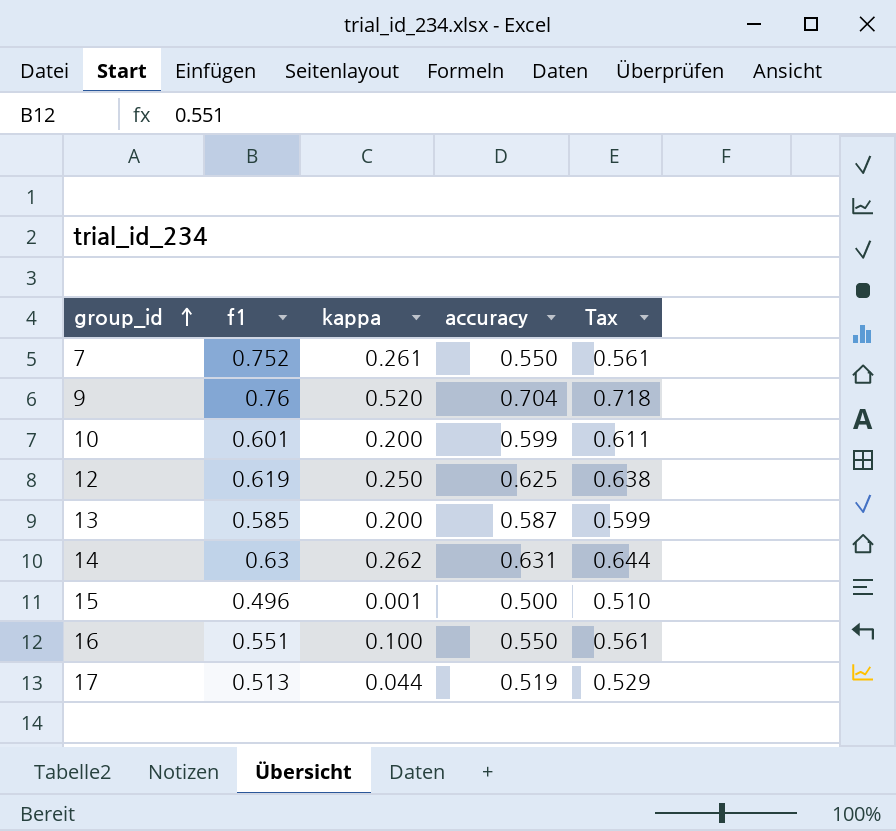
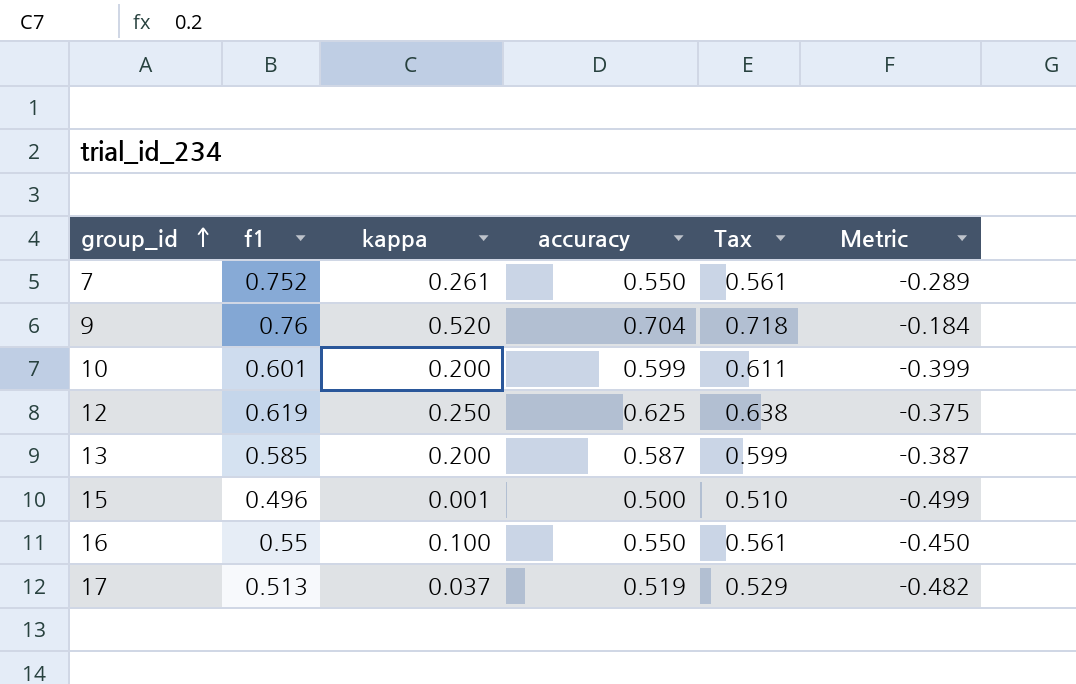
column Metric | formula: none -> [kappa] - [accuracy]
row 14: 0.63 | 0.262 | 0.631 | 0.644 -> none
16 | f1: 0.551 -> 0.55
17 | kappa: 0.044 -> 0.037

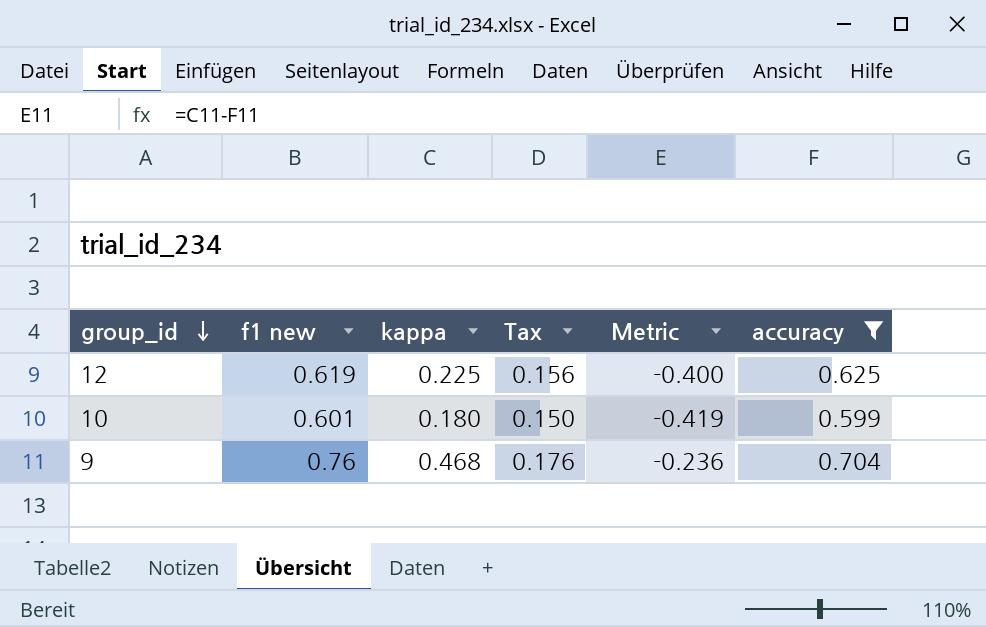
filter: none -> accuracy >= 0.599
row order: group_id ascending -> group_id descending
column name: f1 -> f1 new
column Tax | formula: [accuracy] * 1.02 -> [accuracy] * 0.25
column accuracy | position: 4 -> 6
12 | kappa: 0.250 -> 0.225
12 | Metric: -0.375 -> -0.400
10 | kappa: 0.200 -> 0.180
10 | Metric: -0.399 -> -0.419
9 | kappa: 0.520 -> 0.468
9 | Metric: -0.184 -> -0.236

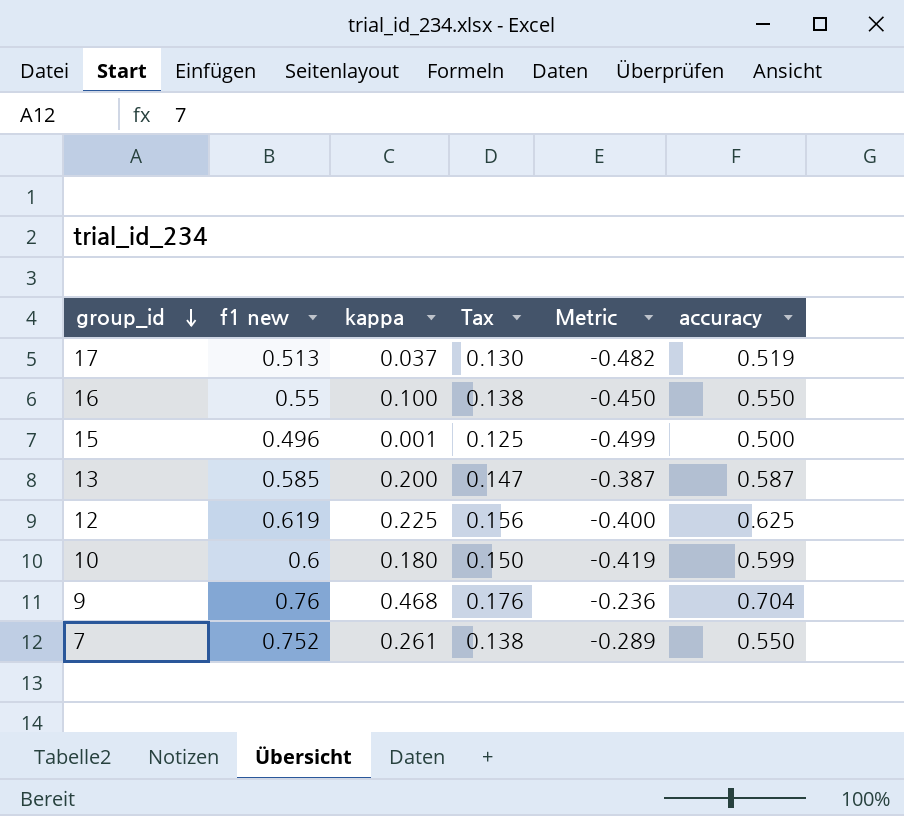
filter: accuracy >= 0.599 -> none
10 | f1 new: 0.601 -> 0.6

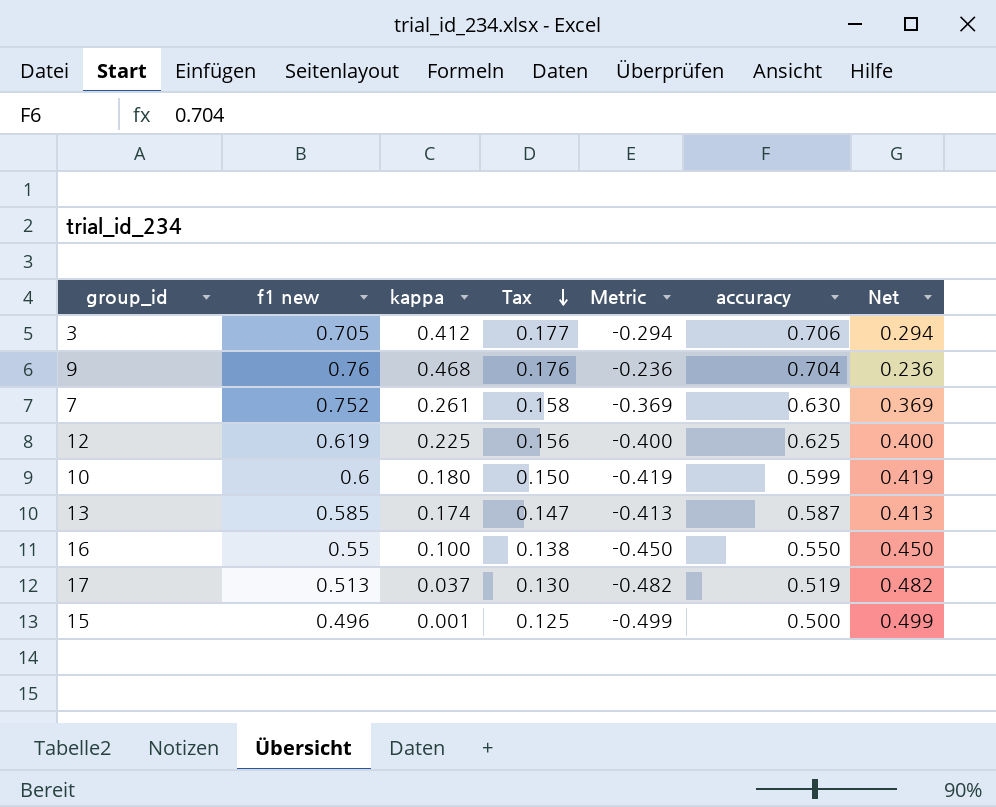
row order: group_id descending -> Tax descending
column Net | formula: none -> [accuracy] - [kappa]
row 3: none -> 0.705 | 0.412 | 0.177 | -0.294 | 0.706 | 0.294
7 | Tax: 0.138 -> 0.158
7 | Metric: -0.289 -> -0.369
7 | accuracy: 0.550 -> 0.630
13 | kappa: 0.200 -> 0.174
13 | Metric: -0.387 -> -0.413

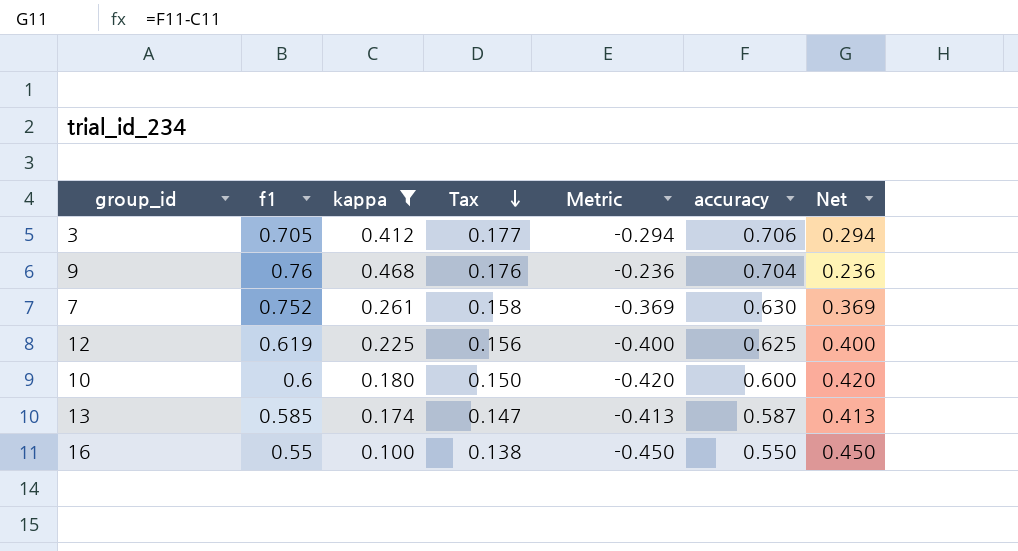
filter: none -> kappa >= 0.100
column name: f1 new -> f1
10 | Metric: -0.419 -> -0.420
10 | accuracy: 0.599 -> 0.600
10 | Net: 0.419 -> 0.420

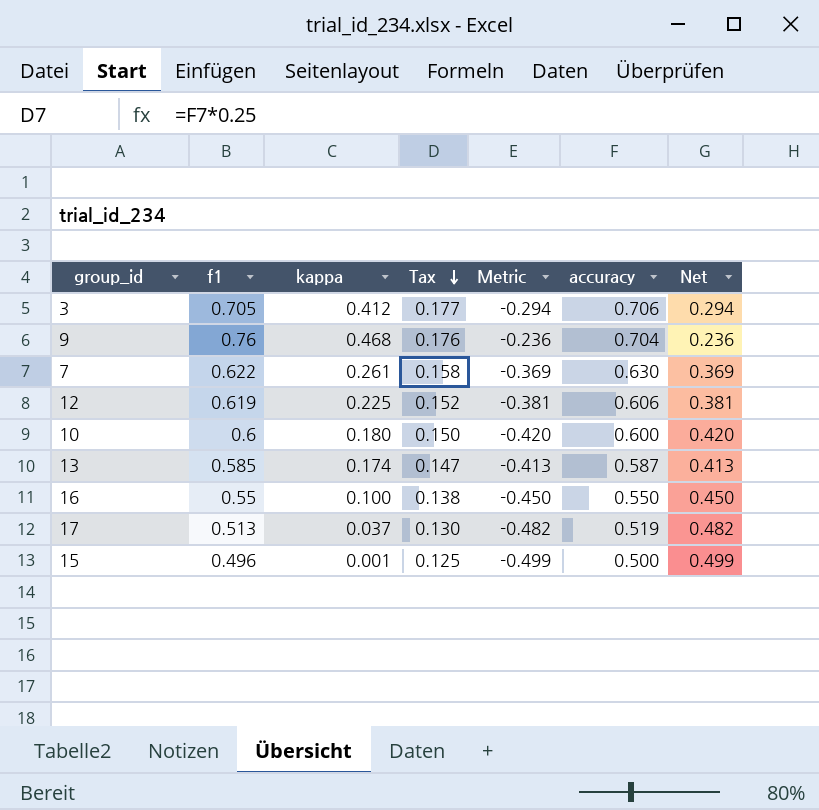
filter: kappa >= 0.100 -> none
7 | f1: 0.752 -> 0.622
12 | Tax: 0.156 -> 0.152
12 | Metric: -0.400 -> -0.381
12 | accuracy: 0.625 -> 0.606
12 | Net: 0.400 -> 0.381

